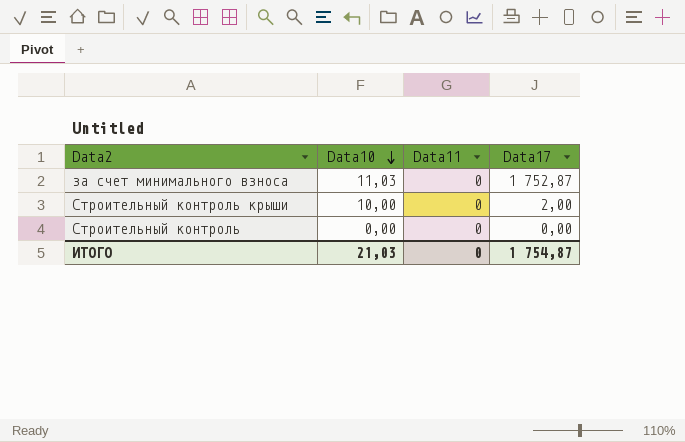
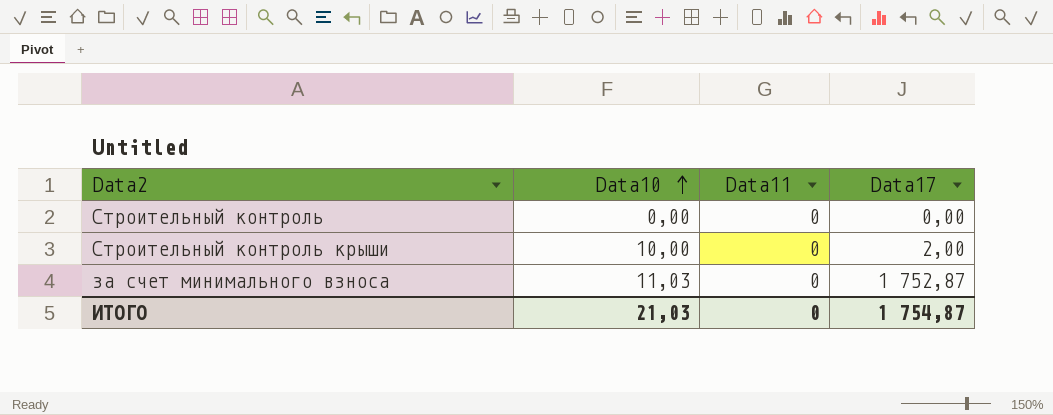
row order: Data10 descending -> Data10 ascending

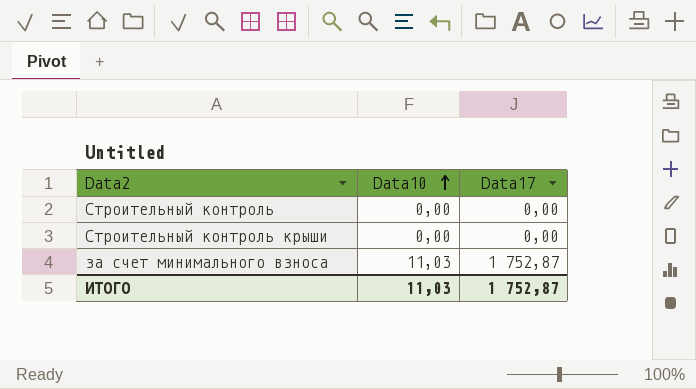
column Data11 | position: 3 -> none
Строительный контроль крыши | Data10: 10,00 -> 0,00
Строительный контроль крыши | Data17: 2,00 -> 0,00
ИТОГО | Data10: 21,03 -> 11,03
ИТОГО | Data17: 1 754,87 -> 1 752,87

